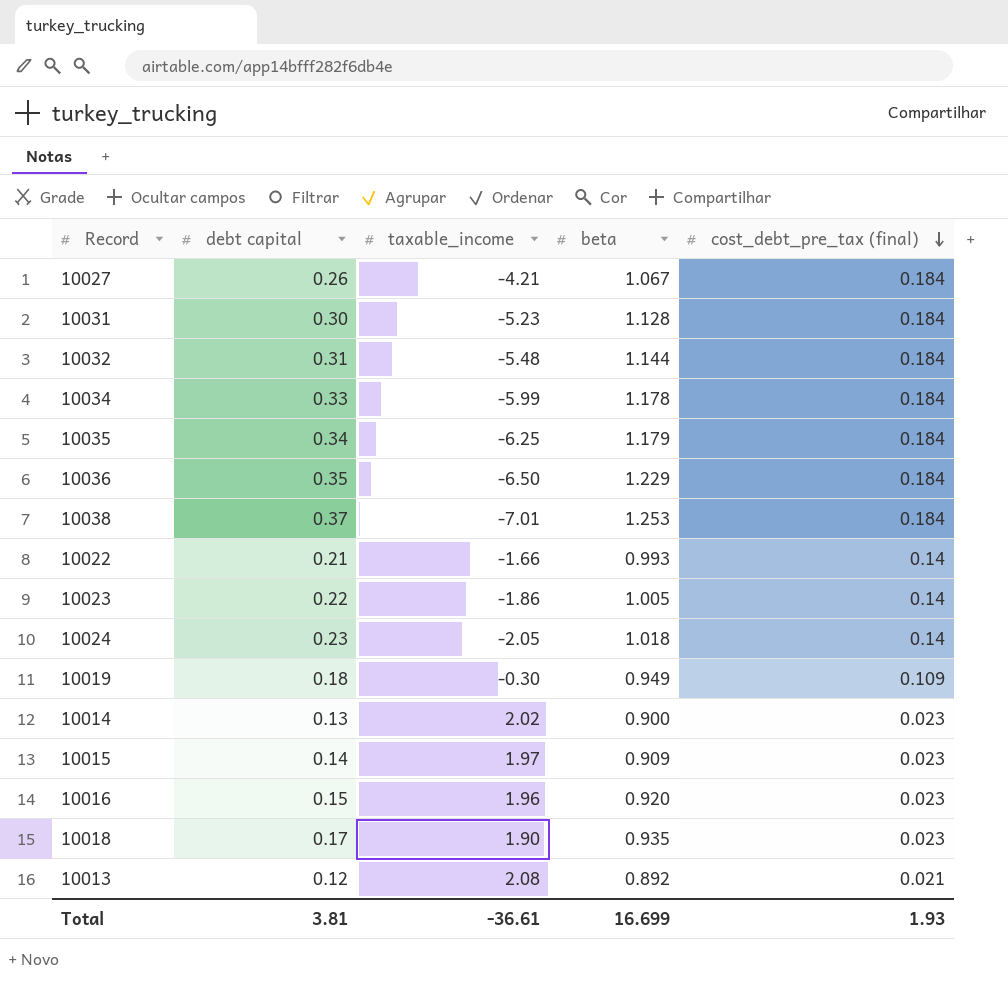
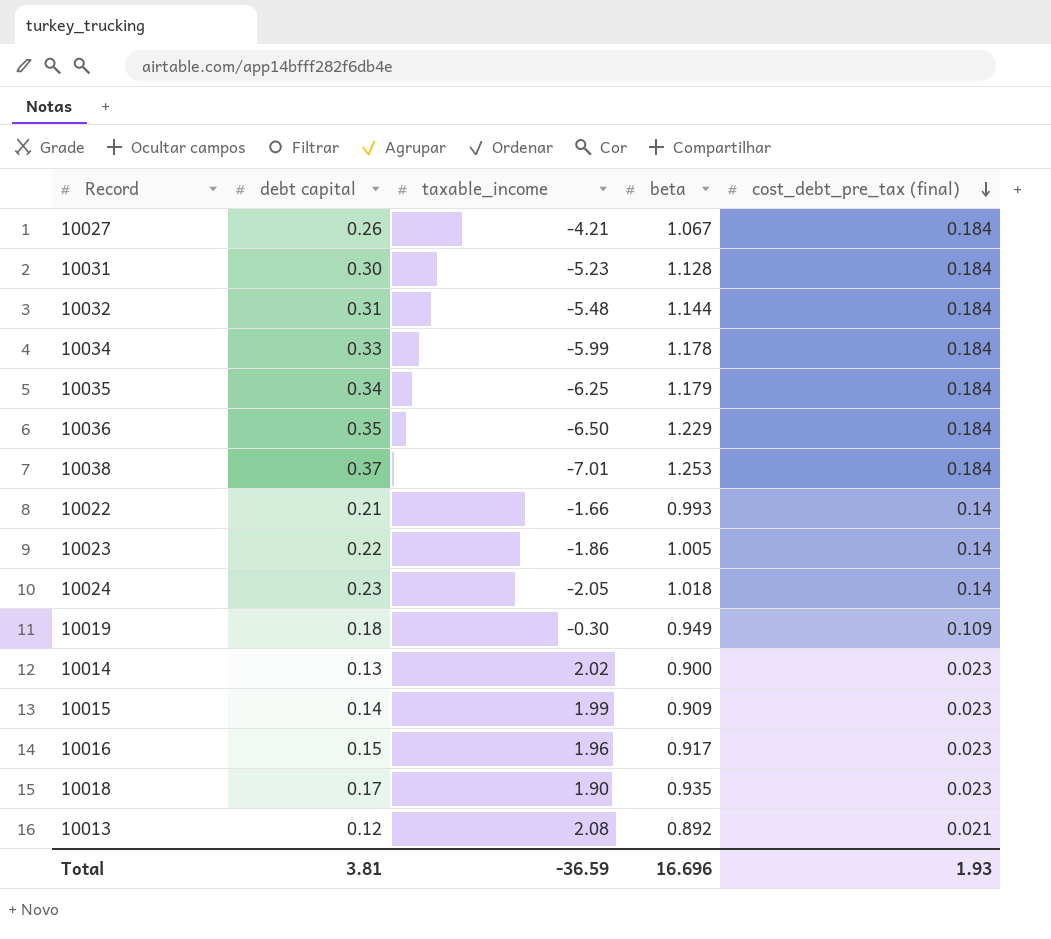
10015 | taxable_income: 1.97 -> 1.99
10016 | beta: 0.920 -> 0.917
Total | taxable_income: -36.61 -> -36.59
Total | beta: 16.699 -> 16.696

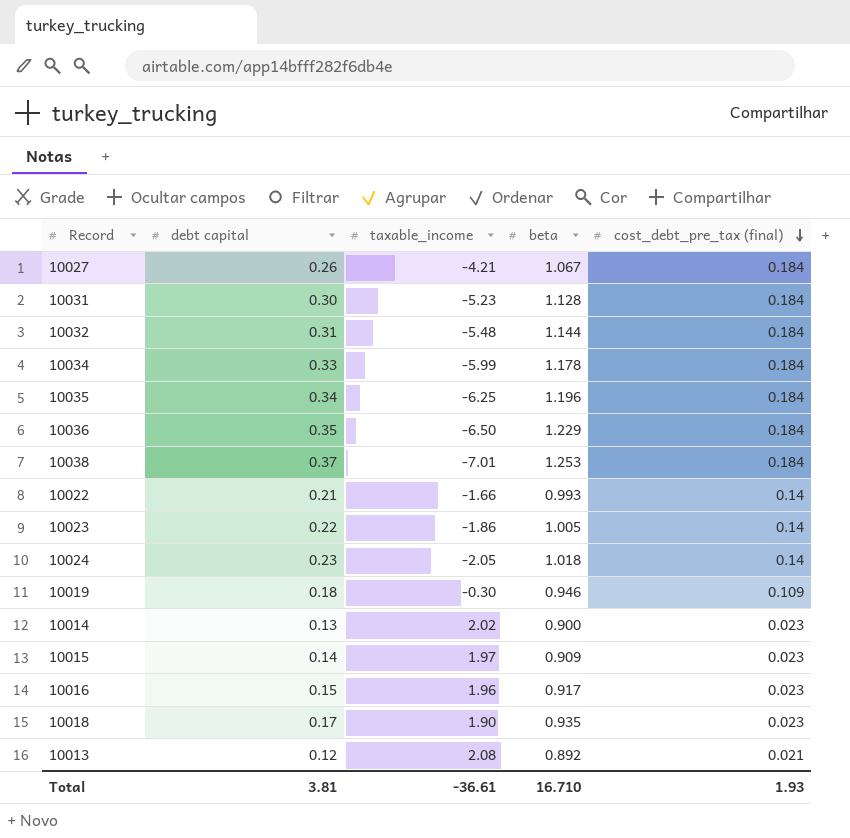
10035 | beta: 1.179 -> 1.196
10019 | beta: 0.949 -> 0.946
10015 | taxable_income: 1.99 -> 1.97
Total | taxable_income: -36.59 -> -36.61
Total | beta: 16.696 -> 16.710

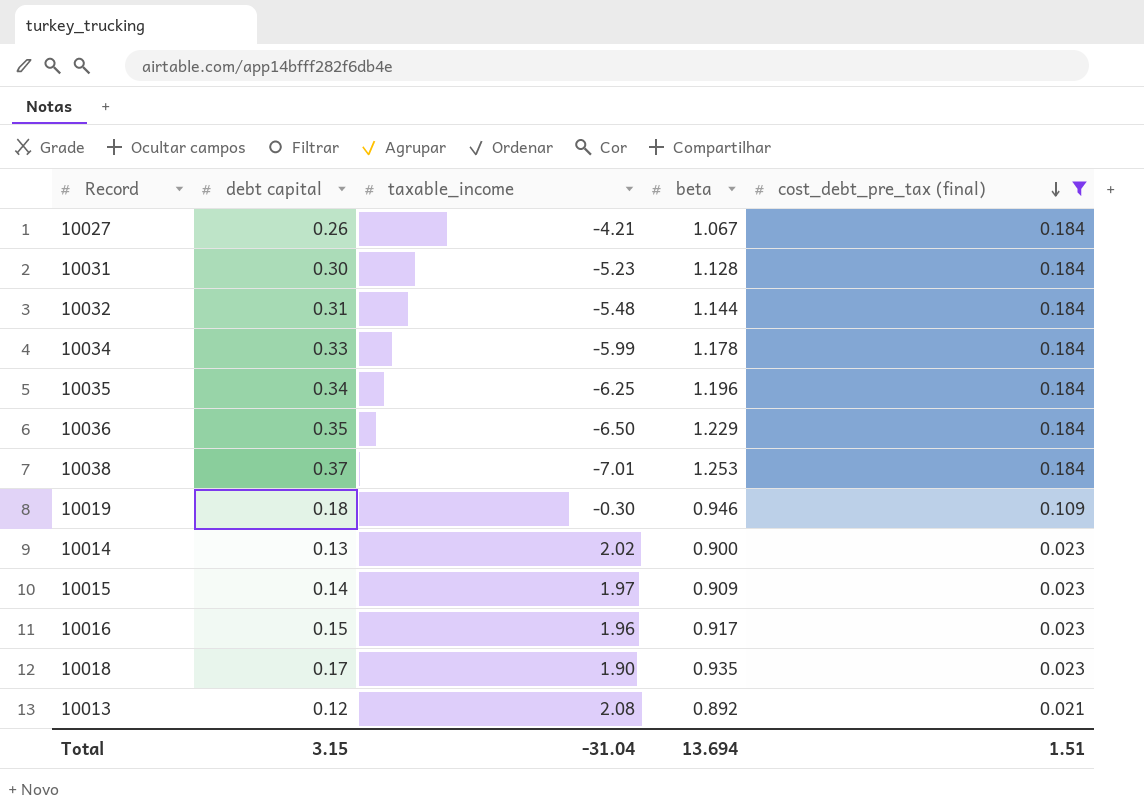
filter: none -> cost_debt_pre_tax (final) != 0.14
Total | debt capital: 3.81 -> 3.15
Total | taxable_income: -36.61 -> -31.04
Total | beta: 16.710 -> 13.694
Total | cost_debt_pre_tax (final): 1.93 -> 1.51

